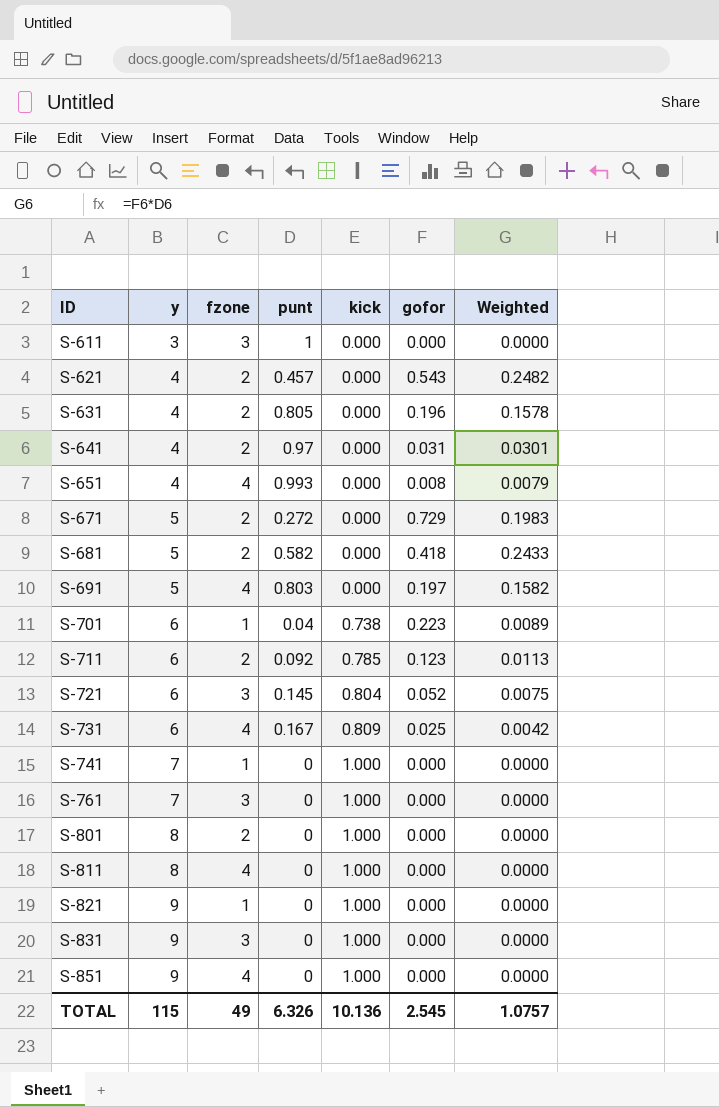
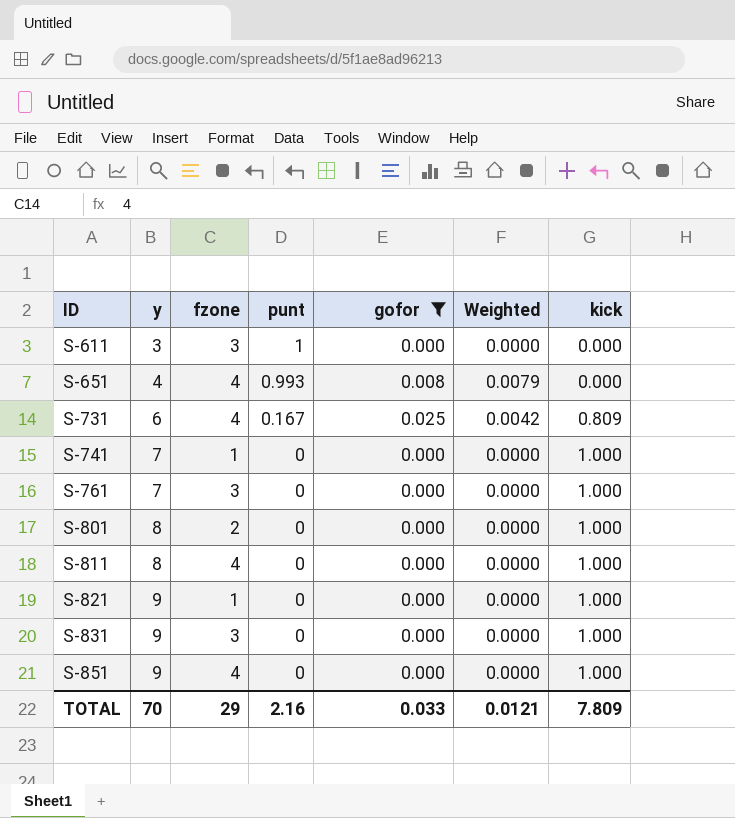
filter: none -> gofor <= 0.025
column kick | position: 5 -> 7
TOTAL | y: 115 -> 70
TOTAL | fzone: 49 -> 29
TOTAL | punt: 6.326 -> 2.16
TOTAL | gofor: 2.545 -> 0.033
TOTAL | Weighted: 1.0757 -> 0.0121
TOTAL | kick: 10.136 -> 7.809

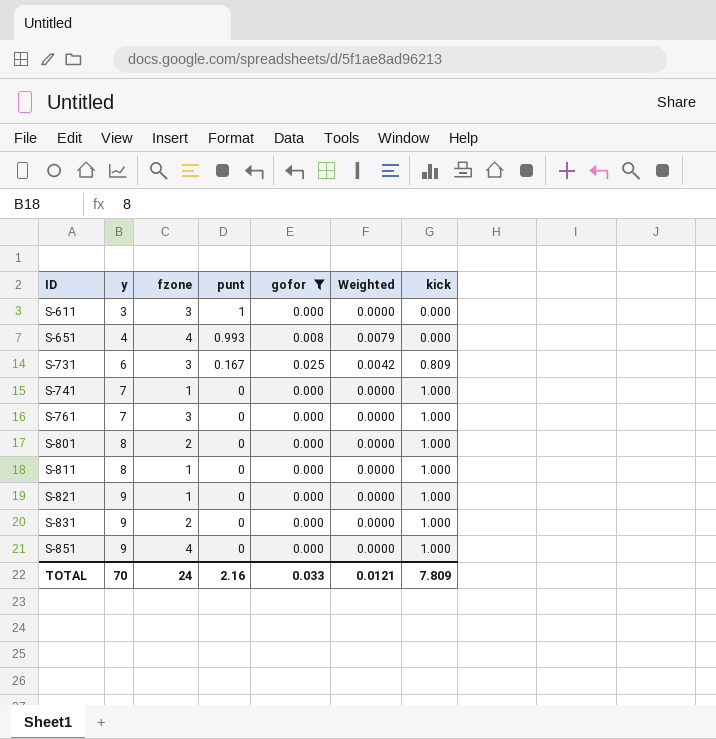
S-731 | fzone: 4 -> 3
S-811 | fzone: 4 -> 1
S-831 | fzone: 3 -> 2
TOTAL | fzone: 29 -> 24

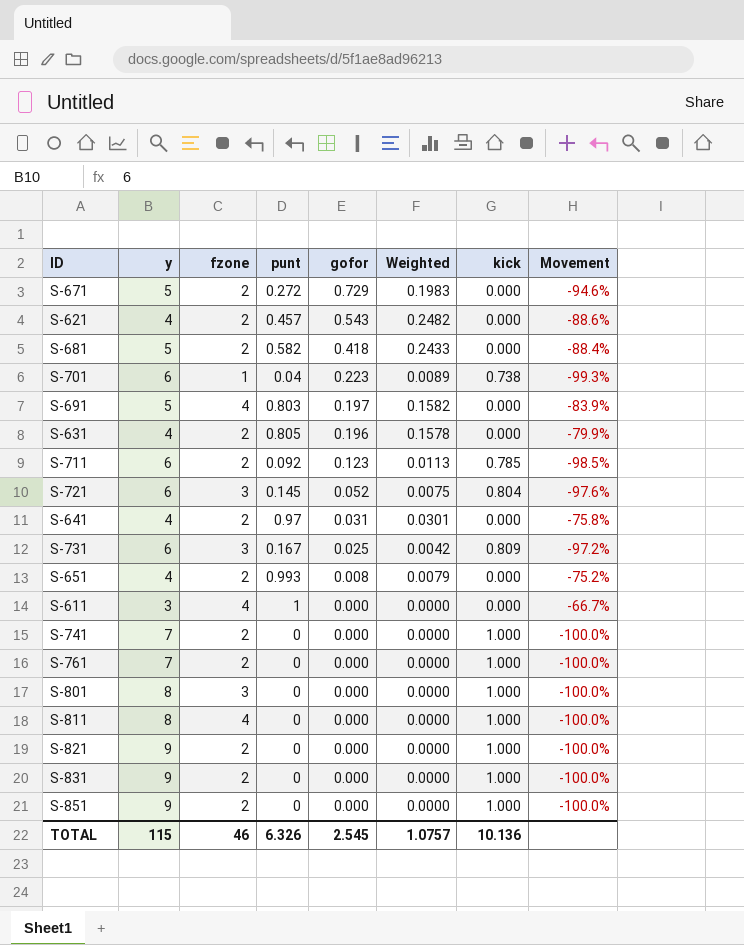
filter: gofor <= 0.025 -> none
row order: ID ascending -> gofor descending
column Movement | formula: none -> ([punt] - [y]) / [y]
S-651 | fzone: 4 -> 2
S-611 | fzone: 3 -> 4
S-741 | fzone: 1 -> 2
S-761 | fzone: 3 -> 2
S-801 | fzone: 2 -> 3
S-811 | fzone: 1 -> 4
S-821 | fzone: 1 -> 2
S-851 | fzone: 4 -> 2
TOTAL | y: 70 -> 115
TOTAL | fzone: 24 -> 46
TOTAL | punt: 2.16 -> 6.326
TOTAL | gofor: 0.033 -> 2.545
TOTAL | Weighted: 0.0121 -> 1.0757
TOTAL | kick: 7.809 -> 10.136

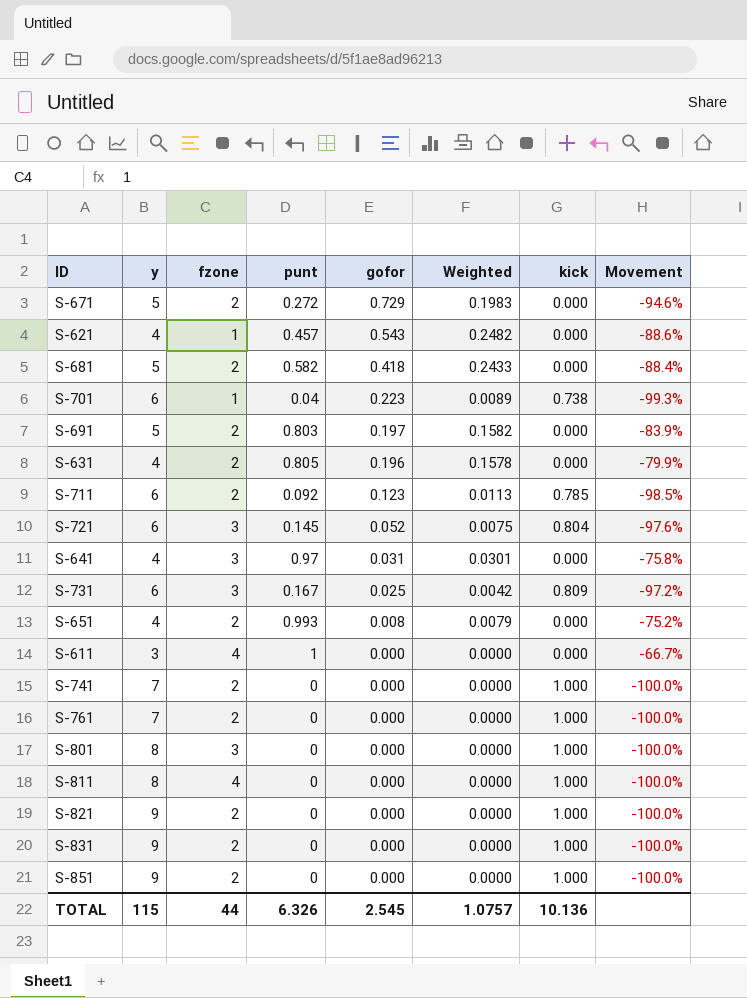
S-621 | fzone: 2 -> 1
S-691 | fzone: 4 -> 2
S-641 | fzone: 2 -> 3
TOTAL | fzone: 46 -> 44

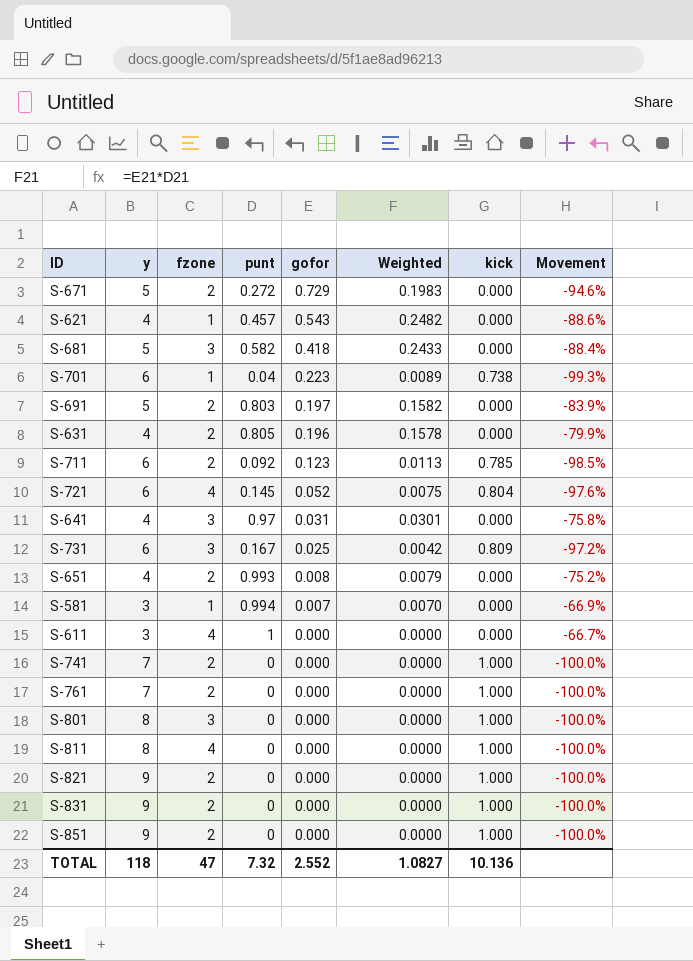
S-681 | fzone: 2 -> 3
S-721 | fzone: 3 -> 4
row S-581: none -> 3 | 1 | 0.994 | 0.007 | 0.0070 | 0.000 | -66.9%
TOTAL | y: 115 -> 118
TOTAL | fzone: 44 -> 47
TOTAL | punt: 6.326 -> 7.32
TOTAL | gofor: 2.545 -> 2.552
TOTAL | Weighted: 1.0757 -> 1.0827

